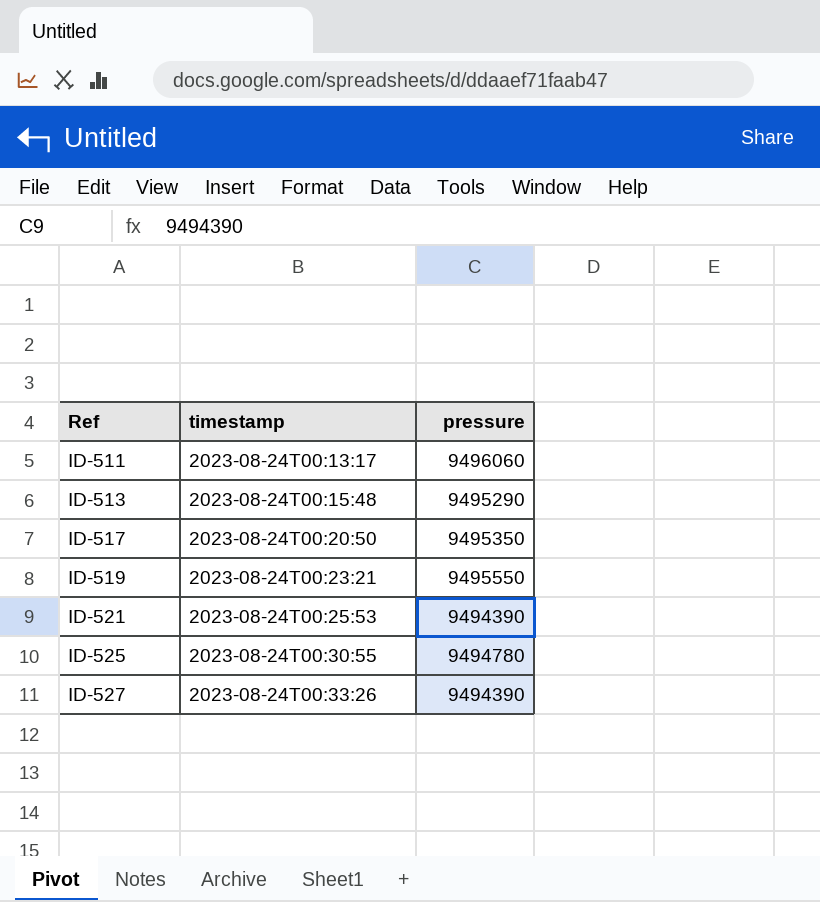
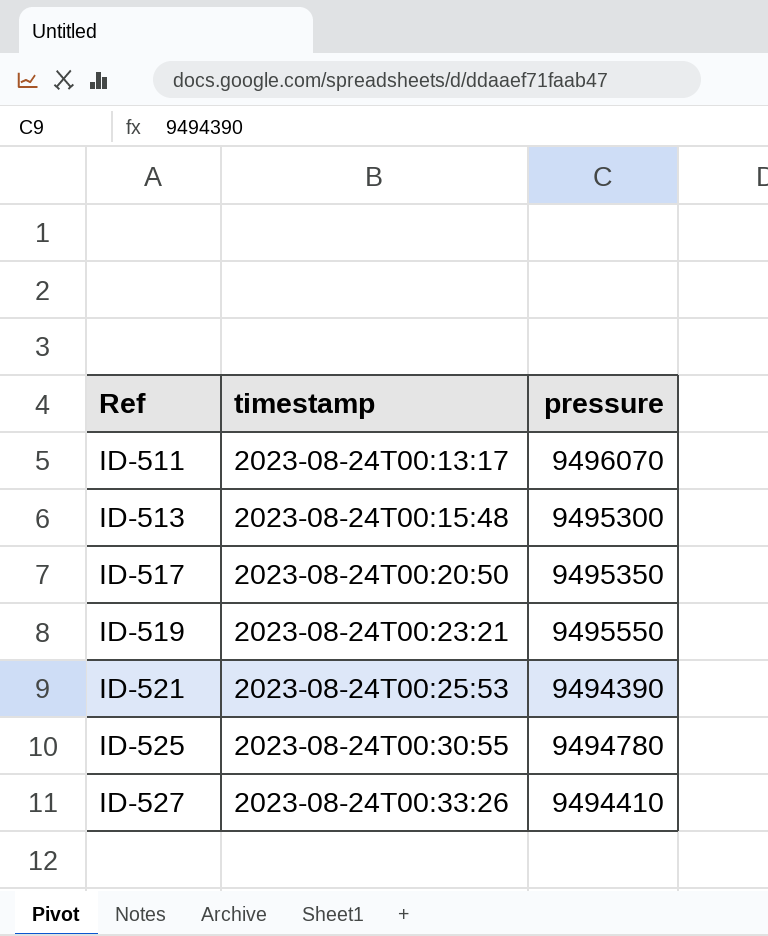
ID-511 | pressure: 9496060 -> 9496070
ID-513 | pressure: 9495290 -> 9495300
ID-527 | pressure: 9494390 -> 9494410

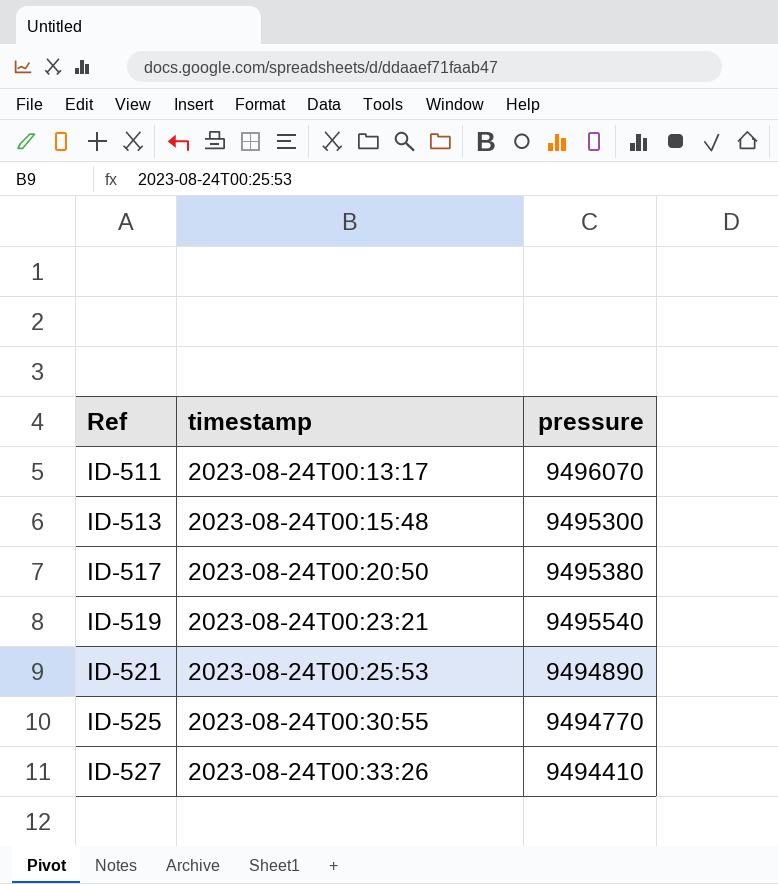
ID-517 | pressure: 9495350 -> 9495380
ID-519 | pressure: 9495550 -> 9495540
ID-521 | pressure: 9494390 -> 9494890
ID-525 | pressure: 9494780 -> 9494770

